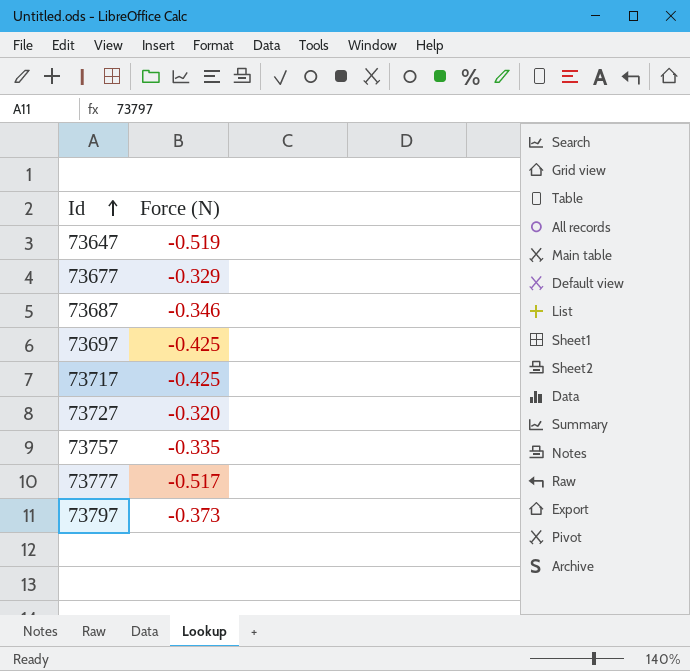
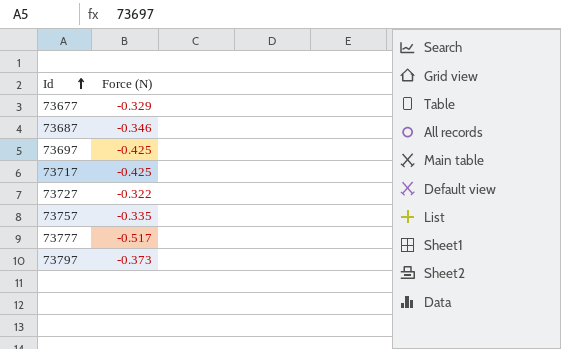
row 73647: -0.519 -> none
73727 | Force (N): -0.320 -> -0.322

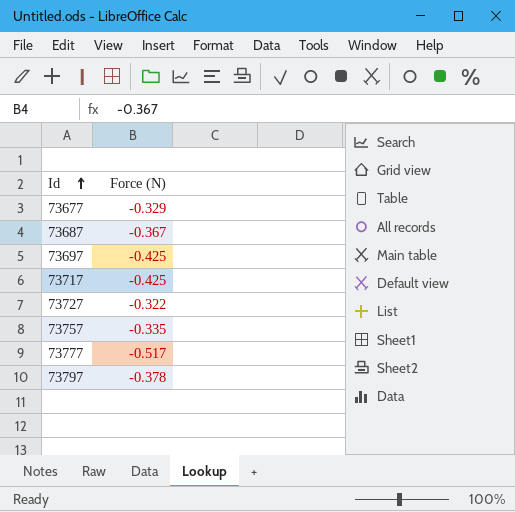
73687 | Force (N): -0.346 -> -0.367
73797 | Force (N): -0.373 -> -0.378

